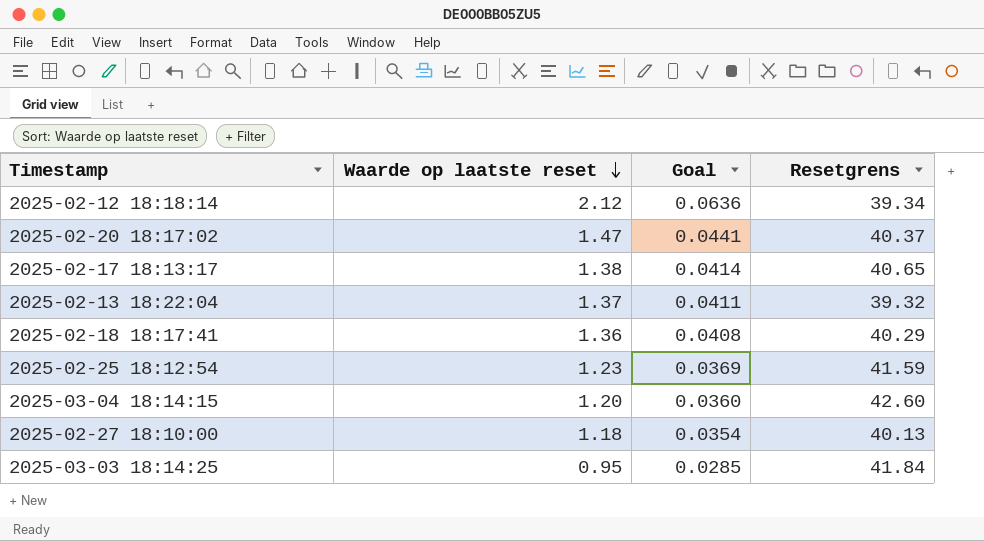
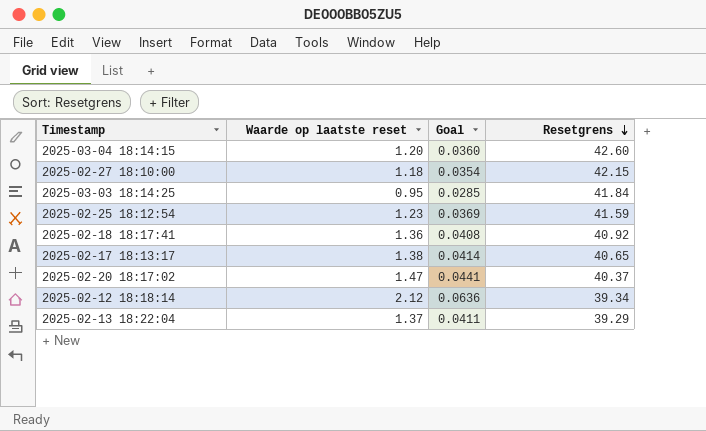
row order: Waarde op laatste reset descending -> Resetgrens descending
2025-02-27 18:10:00 | Resetgrens: 40.13 -> 42.15
2025-02-18 18:17:41 | Resetgrens: 40.29 -> 40.92
2025-02-13 18:22:04 | Resetgrens: 39.32 -> 39.29

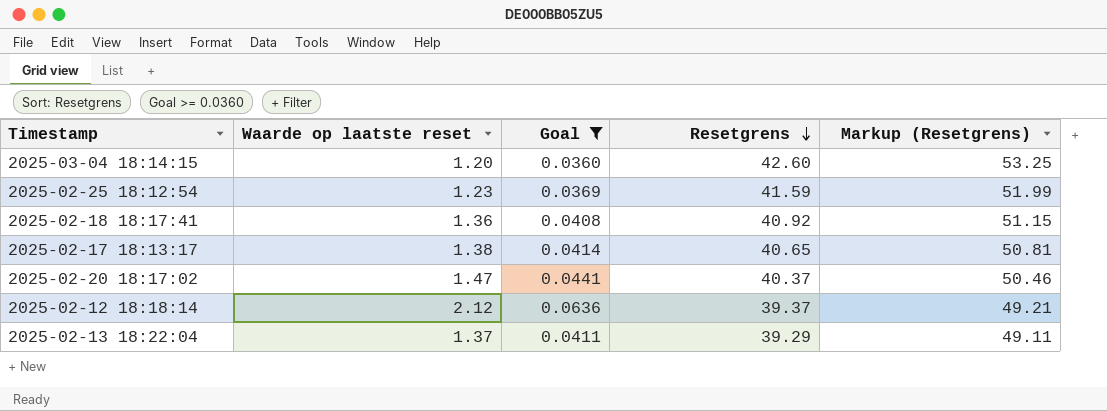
filter: none -> Goal >= 0.0360
column Markup (Resetgrens) | formula: none -> [Resetgrens] * 1.25
2025-02-12 18:18:14 | Resetgrens: 39.34 -> 39.37

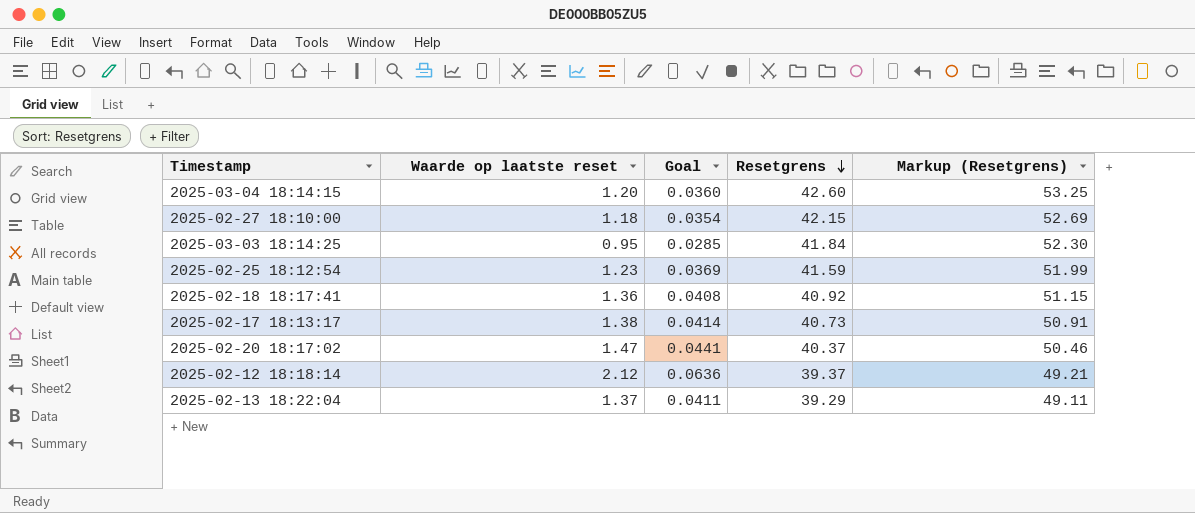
filter: Goal >= 0.0360 -> none
2025-02-17 18:13:17 | Resetgrens: 40.65 -> 40.73
2025-02-17 18:13:17 | Markup (Resetgrens): 50.81 -> 50.91

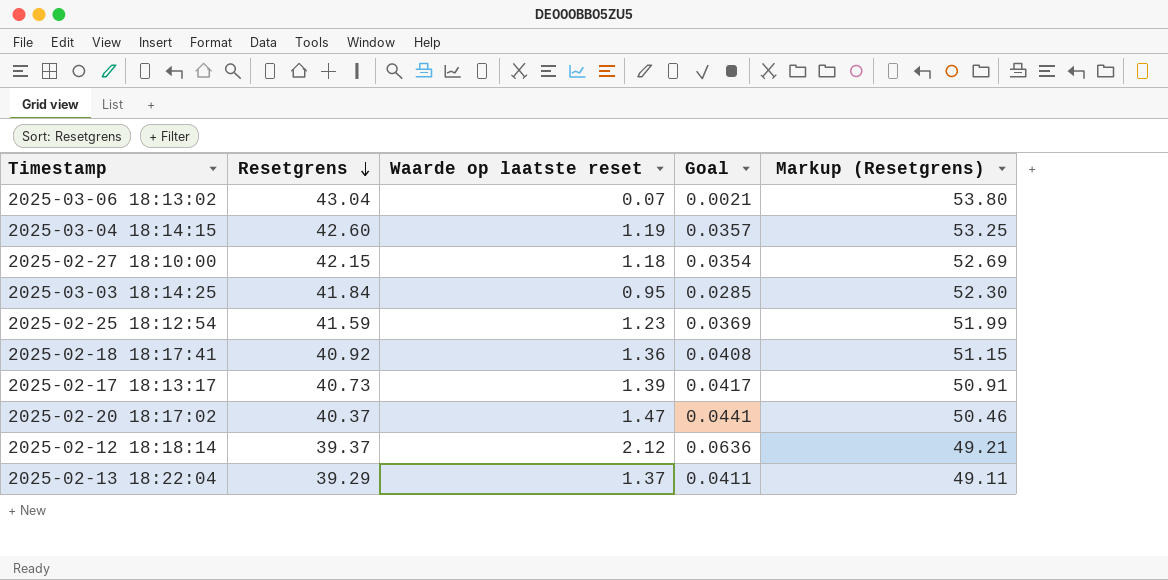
column Resetgrens | position: 4 -> 2
row 2025-03-06 18:13:02: none -> 43.04 | 0.07 | 0.0021 | 53.80
2025-03-04 18:14:15 | Waarde op laatste reset: 1.20 -> 1.19
2025-03-04 18:14:15 | Goal: 0.0360 -> 0.0357
2025-02-17 18:13:17 | Waarde op laatste reset: 1.38 -> 1.39
2025-02-17 18:13:17 | Goal: 0.0414 -> 0.0417

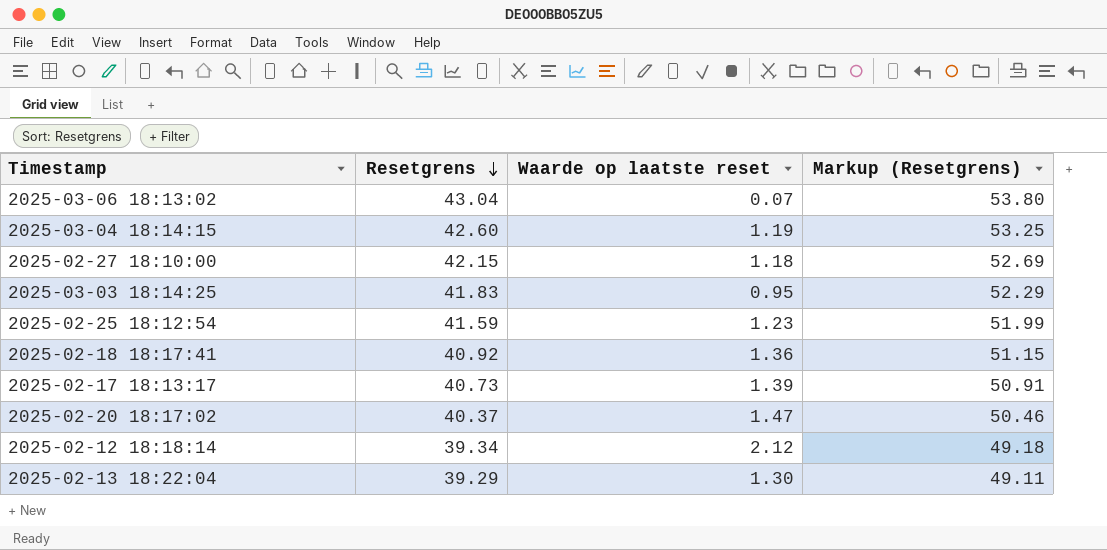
column Goal | formula: [Waarde op laatste reset] * 0.03 -> none
2025-03-03 18:14:25 | Resetgrens: 41.84 -> 41.83
2025-03-03 18:14:25 | Markup (Resetgrens): 52.30 -> 52.29
2025-02-12 18:18:14 | Resetgrens: 39.37 -> 39.34
2025-02-12 18:18:14 | Markup (Resetgrens): 49.21 -> 49.18
2025-02-13 18:22:04 | Waarde op laatste reset: 1.37 -> 1.30

